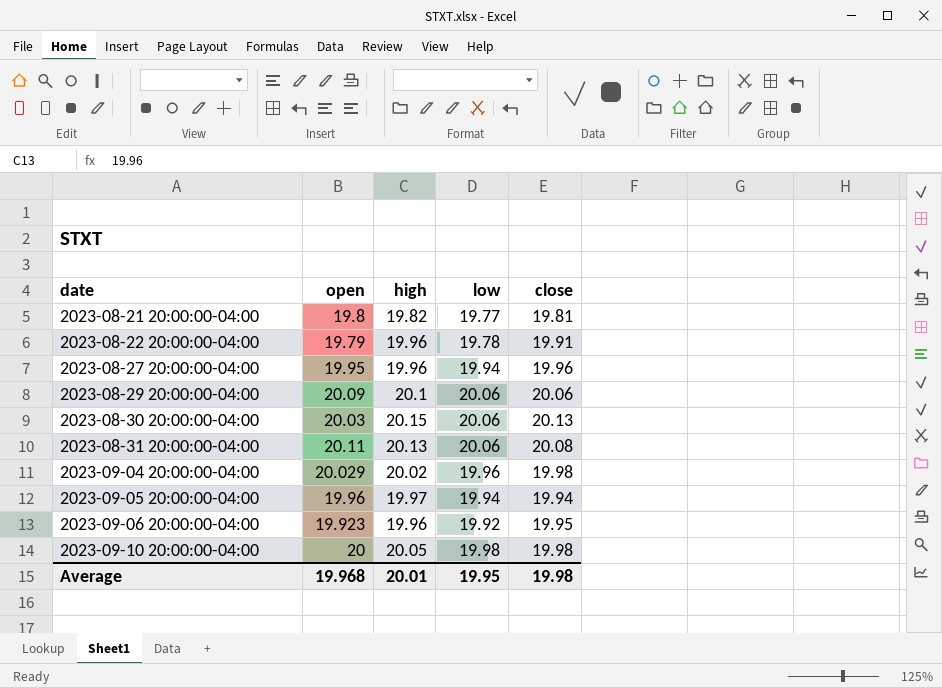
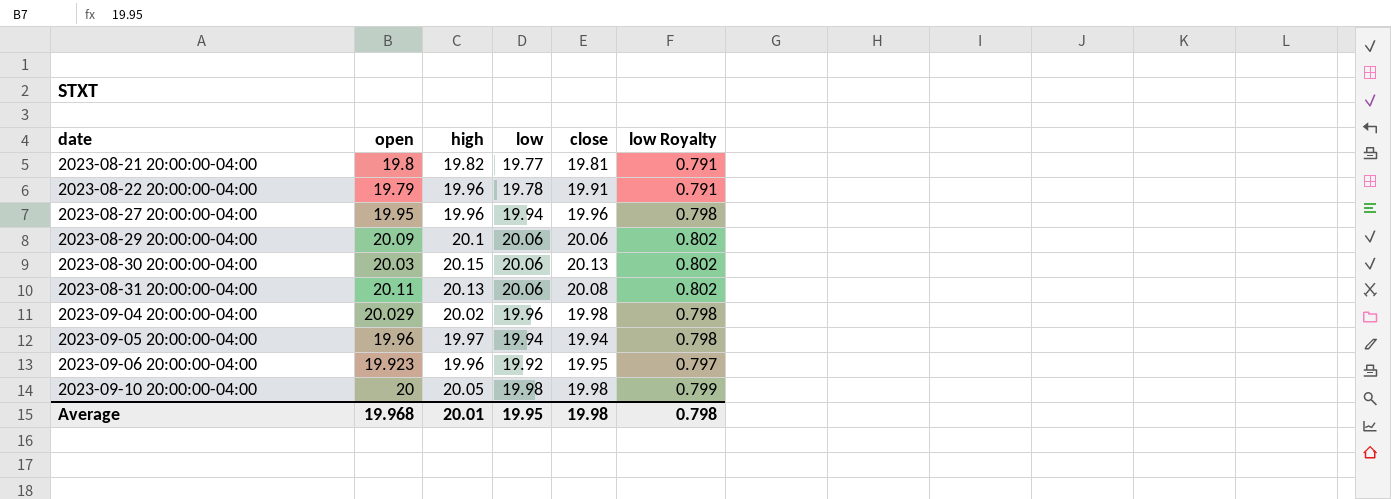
column low Royalty | formula: none -> [low] * 0.04

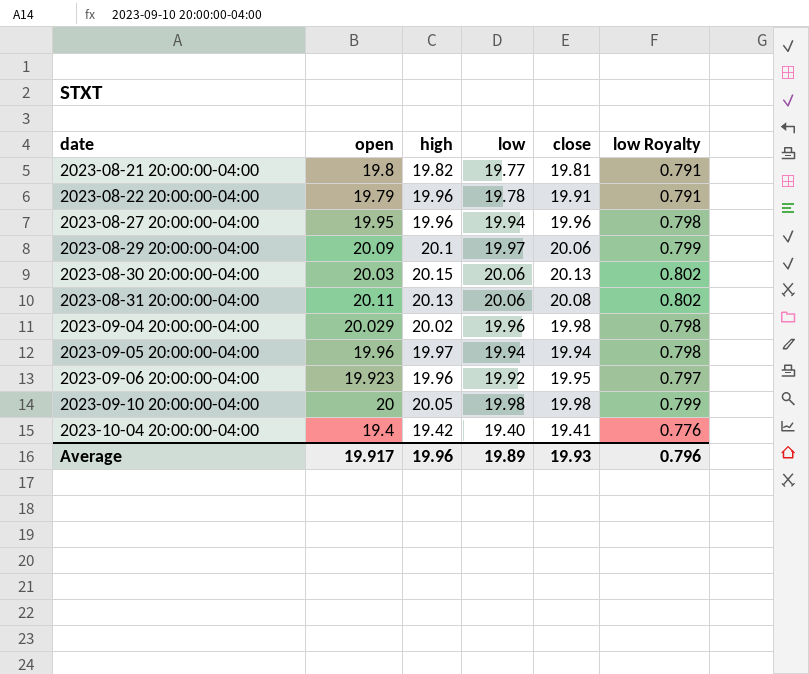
2023-08-29 20:00:00-04:00 | low: 20.06 -> 19.97
2023-08-29 20:00:00-04:00 | low Royalty: 0.802 -> 0.799
row 2023-10-04 20:00:00-04:00: none -> 19.4 | 19.42 | 19.40 | 19.41 | 0.776
Average | open: 19.968 -> 19.917
Average | high: 20.01 -> 19.96
Average | low: 19.95 -> 19.89
Average | close: 19.98 -> 19.93
Average | low Royalty: 0.798 -> 0.796

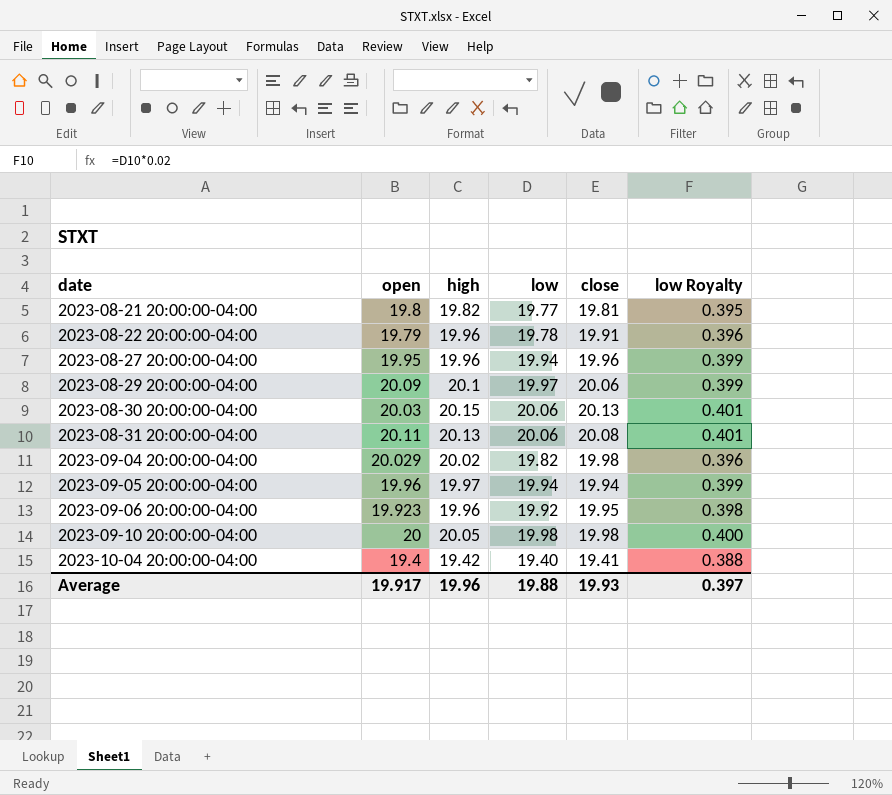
column low Royalty | formula: [low] * 0.04 -> [low] * 0.02
2023-09-04 20:00:00-04:00 | low: 19.96 -> 19.82
Average | low: 19.89 -> 19.88
Average | low Royalty: 0.796 -> 0.397

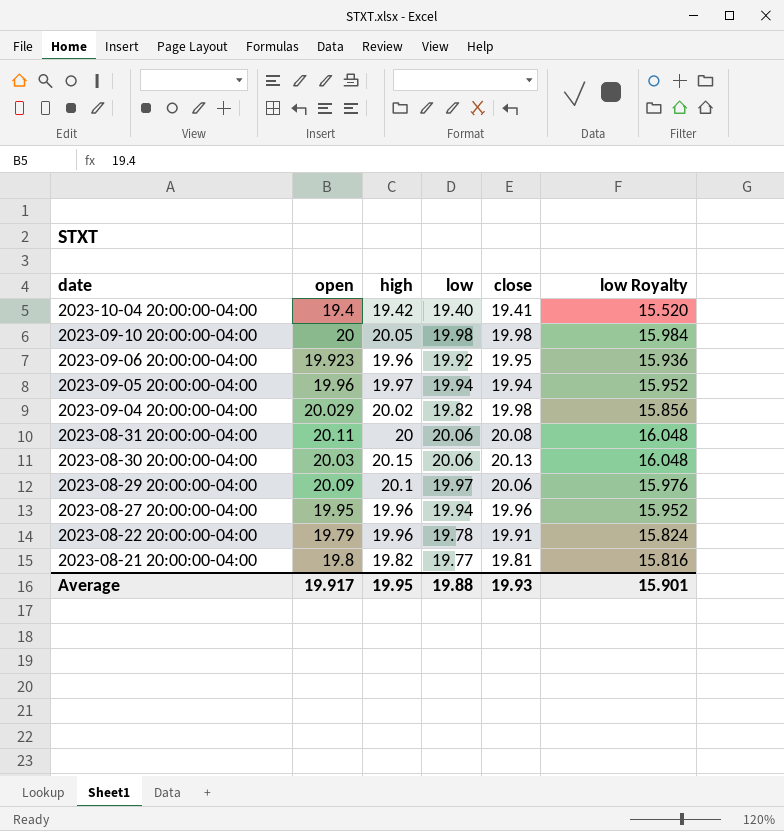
row order: date ascending -> date descending
column low Royalty | formula: [low] * 0.02 -> [low] * 0.8
2023-08-31 20:00:00-04:00 | high: 20.13 -> 20
Average | high: 19.96 -> 19.95
Average | low Royalty: 0.397 -> 15.901

